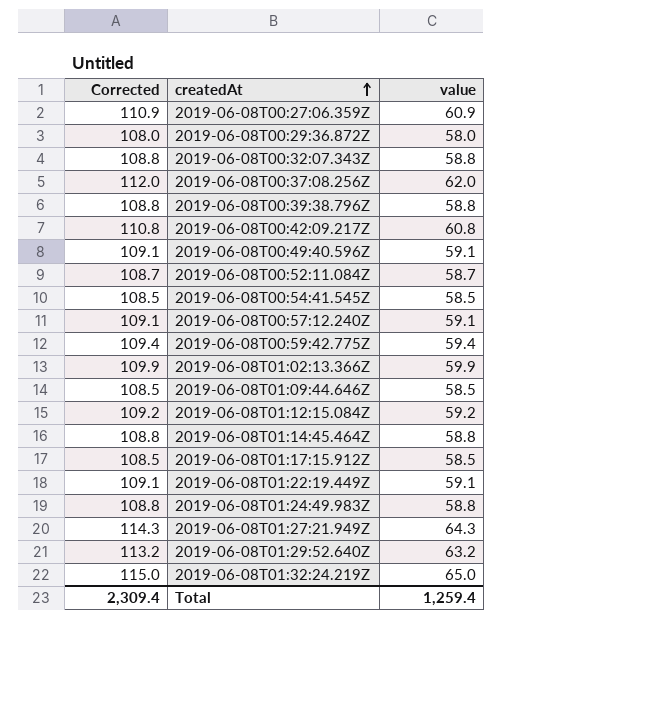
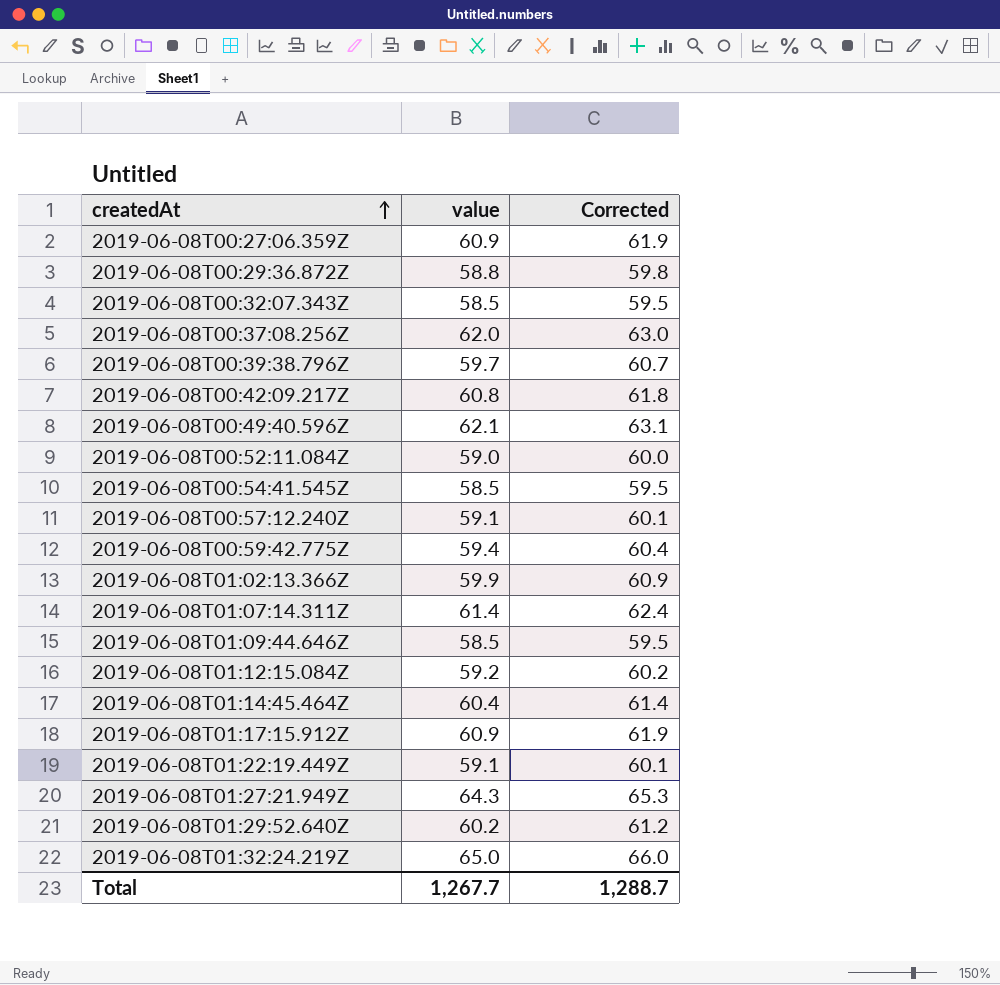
column Corrected | formula: [value] + 50 -> [value] + 1
column Corrected | position: 1 -> 3
row 2019-06-08T01:24:49.983Z: 108.8 | 58.8 -> none
2019-06-08T00:29:36.872Z | value: 58.0 -> 58.8
2019-06-08T00:32:07.343Z | value: 58.8 -> 58.5
2019-06-08T00:39:38.796Z | value: 58.8 -> 59.7
2019-06-08T00:49:40.596Z | value: 59.1 -> 62.1
2019-06-08T00:52:11.084Z | value: 58.7 -> 59.0
row 2019-06-08T01:07:14.311Z: none -> 61.4 | 62.4
2019-06-08T01:14:45.464Z | value: 58.8 -> 60.4
2019-06-08T01:17:15.912Z | value: 58.5 -> 60.9
2019-06-08T01:29:52.640Z | value: 63.2 -> 60.2
Total | value: 1,259.4 -> 1,267.7
Total | Corrected: 2,309.4 -> 1,288.7

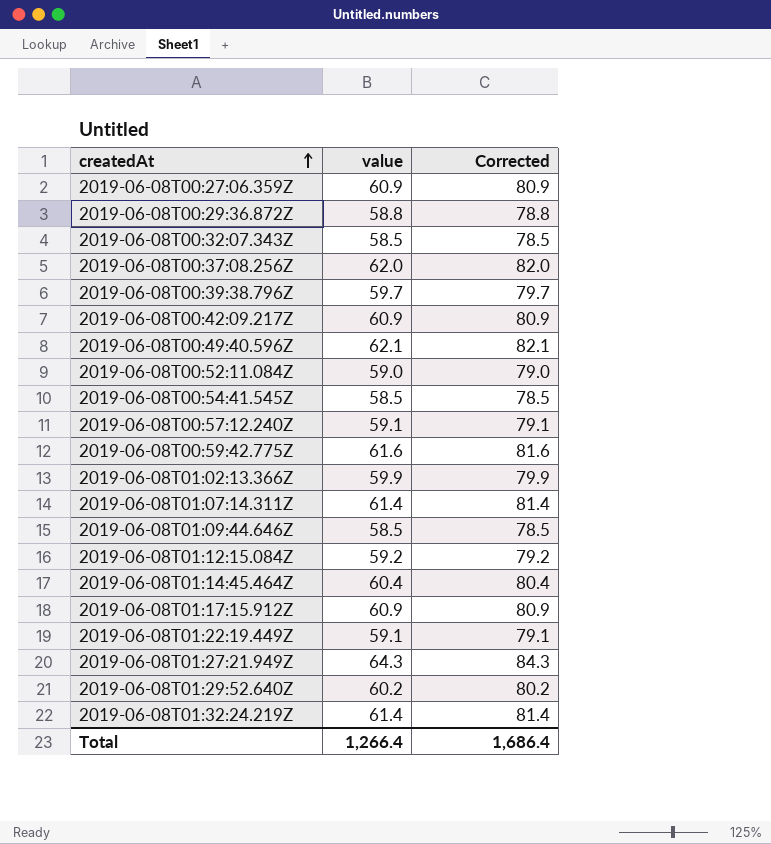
column Corrected | formula: [value] + 1 -> [value] + 20
2019-06-08T00:42:09.217Z | value: 60.8 -> 60.9
2019-06-08T00:59:42.775Z | value: 59.4 -> 61.6
2019-06-08T01:32:24.219Z | value: 65.0 -> 61.4
Total | value: 1,267.7 -> 1,266.4
Total | Corrected: 1,288.7 -> 1,686.4

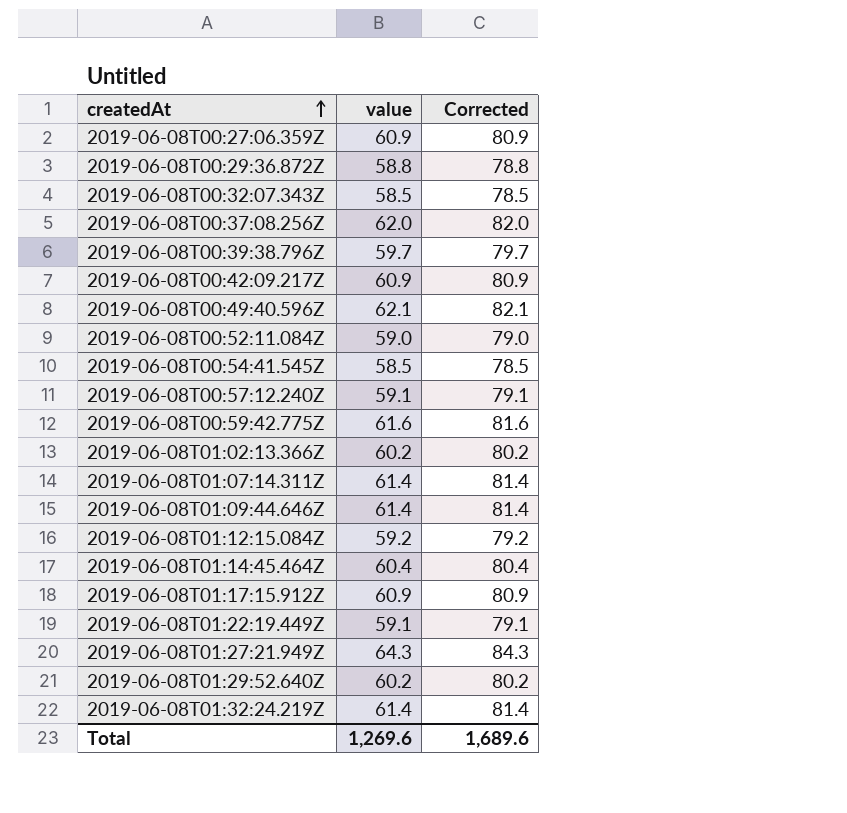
2019-06-08T01:02:13.366Z | value: 59.9 -> 60.2
2019-06-08T01:02:13.366Z | Corrected: 79.9 -> 80.2
2019-06-08T01:09:44.646Z | value: 58.5 -> 61.4
2019-06-08T01:09:44.646Z | Corrected: 78.5 -> 81.4
Total | value: 1,266.4 -> 1,269.6
Total | Corrected: 1,686.4 -> 1,689.6

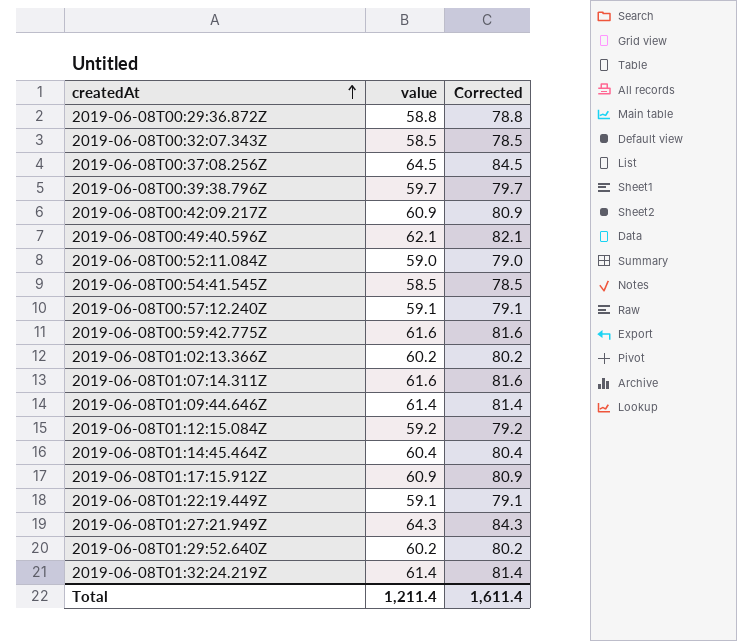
row 2019-06-08T00:27:06.359Z: 60.9 | 80.9 -> none
2019-06-08T00:37:08.256Z | value: 62.0 -> 64.5
2019-06-08T00:37:08.256Z | Corrected: 82.0 -> 84.5
2019-06-08T01:07:14.311Z | value: 61.4 -> 61.6
2019-06-08T01:07:14.311Z | Corrected: 81.4 -> 81.6
Total | value: 1,269.6 -> 1,211.4
Total | Corrected: 1,689.6 -> 1,611.4

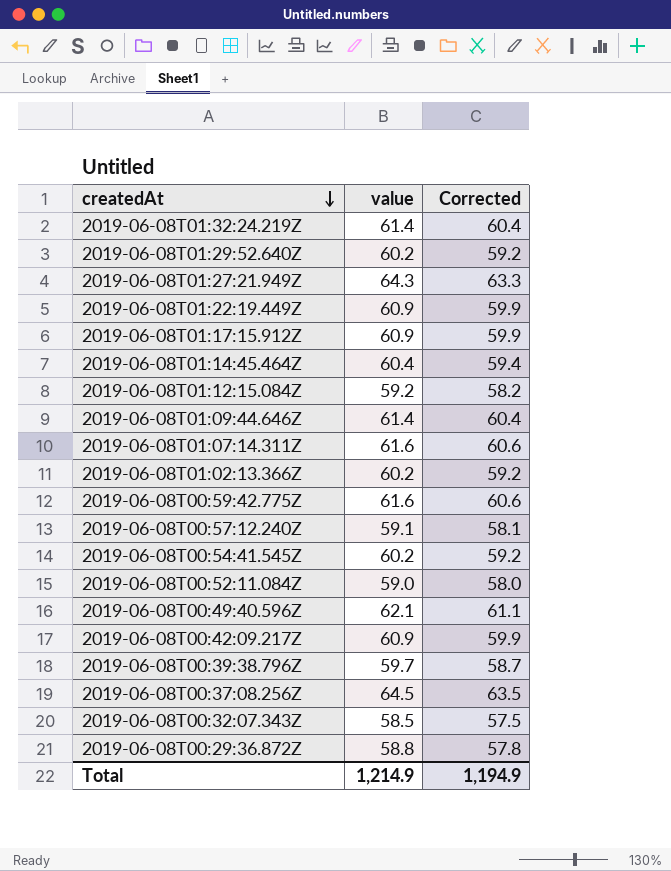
row order: createdAt ascending -> createdAt descending
column Corrected | formula: [value] + 20 -> [value] - 1
2019-06-08T01:22:19.449Z | value: 59.1 -> 60.9
2019-06-08T00:54:41.545Z | value: 58.5 -> 60.2
Total | value: 1,211.4 -> 1,214.9
Total | Corrected: 1,611.4 -> 1,194.9

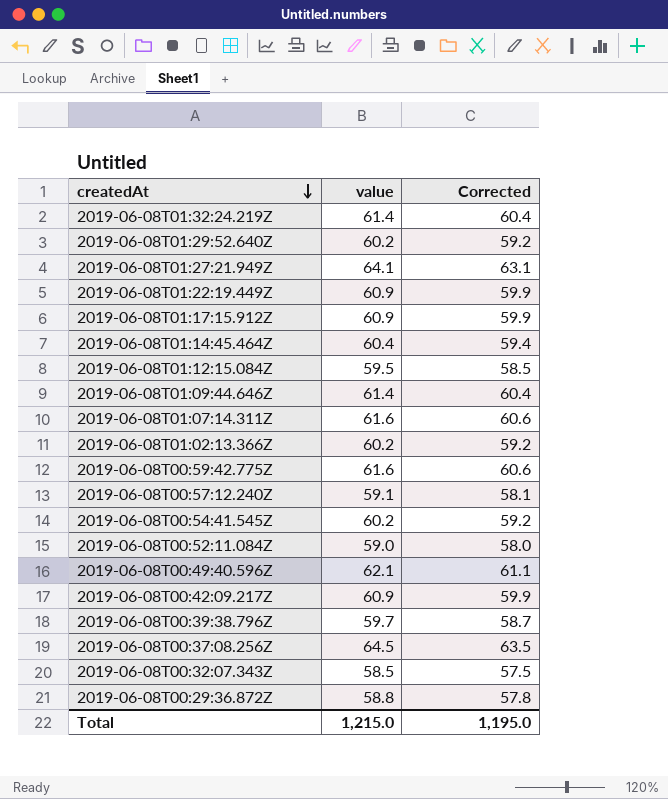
2019-06-08T01:27:21.949Z | value: 64.3 -> 64.1
2019-06-08T01:27:21.949Z | Corrected: 63.3 -> 63.1
2019-06-08T01:12:15.084Z | value: 59.2 -> 59.5
2019-06-08T01:12:15.084Z | Corrected: 58.2 -> 58.5
Total | value: 1,214.9 -> 1,215.0
Total | Corrected: 1,194.9 -> 1,195.0

